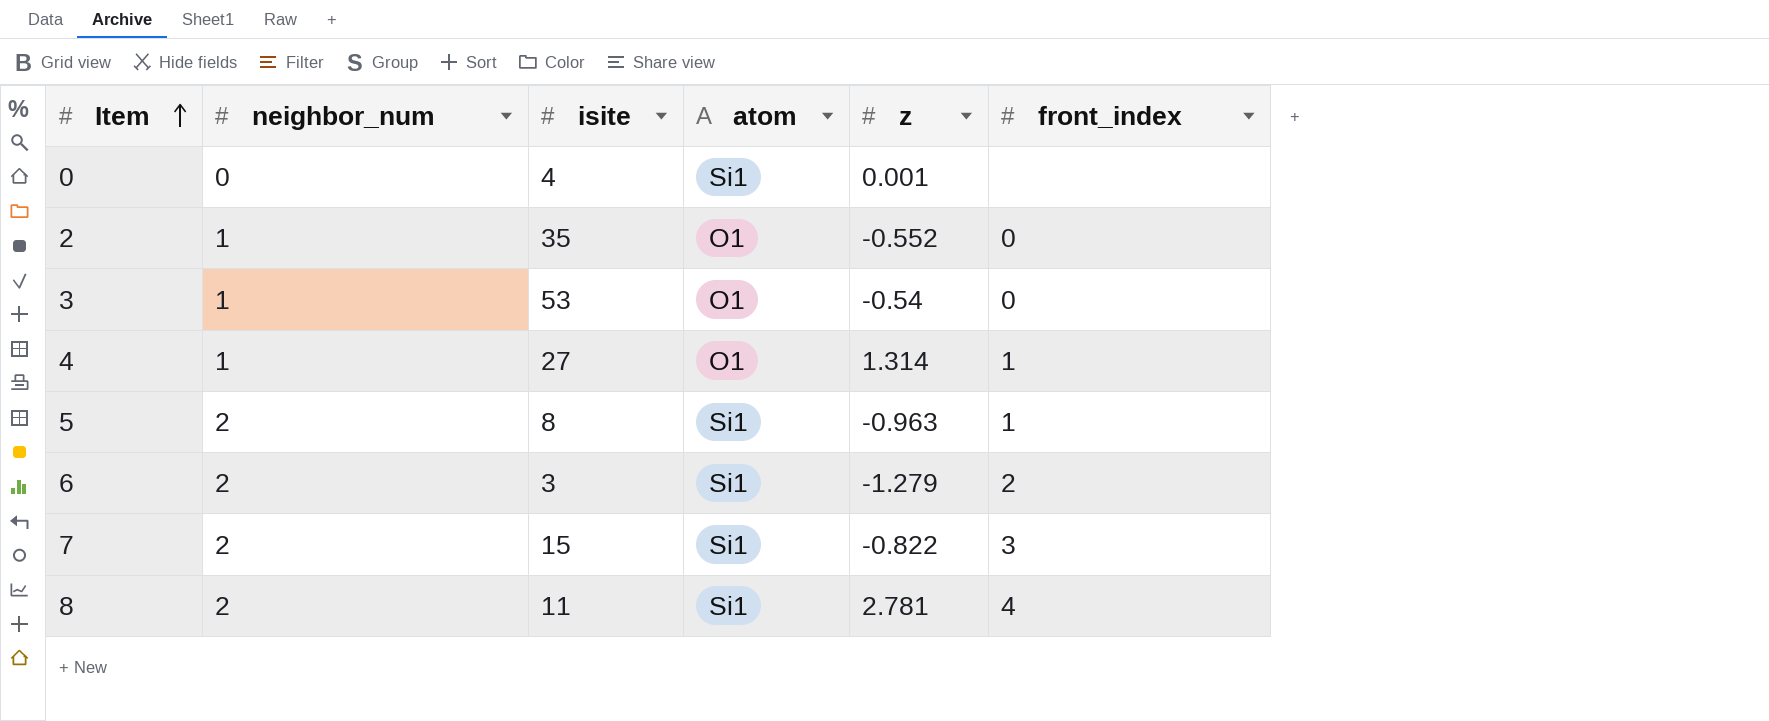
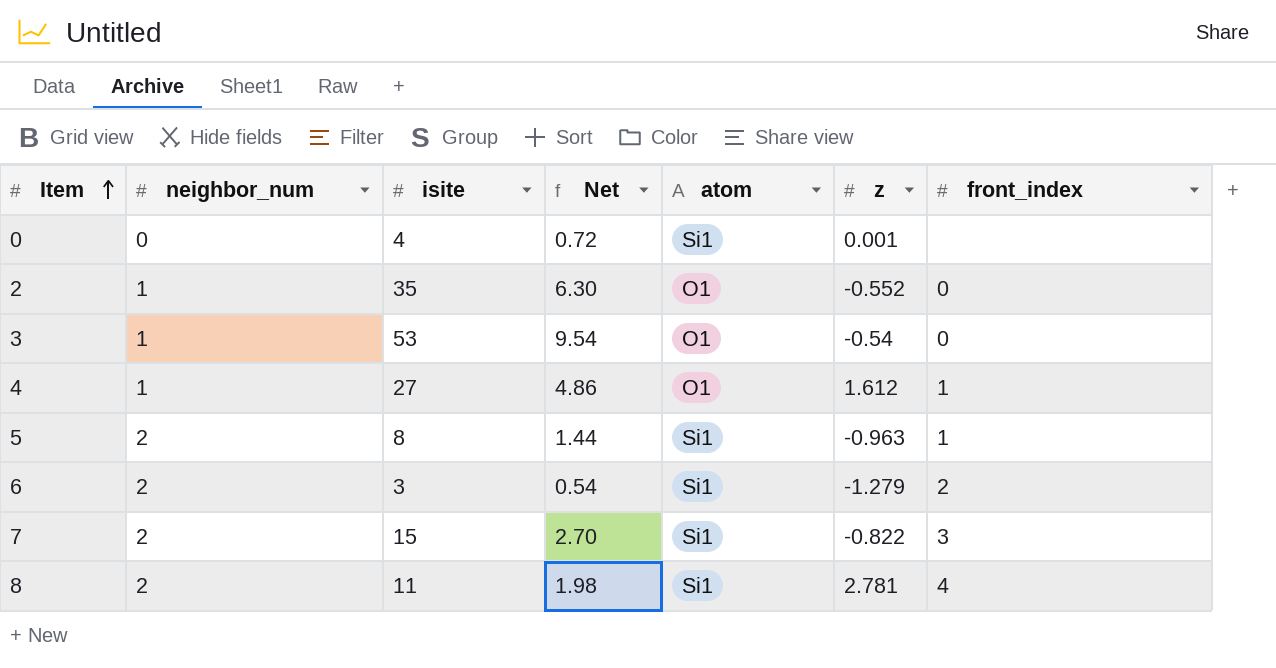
column Net | formula: none -> [isite] * 0.18
4 | z: 1.314 -> 1.612

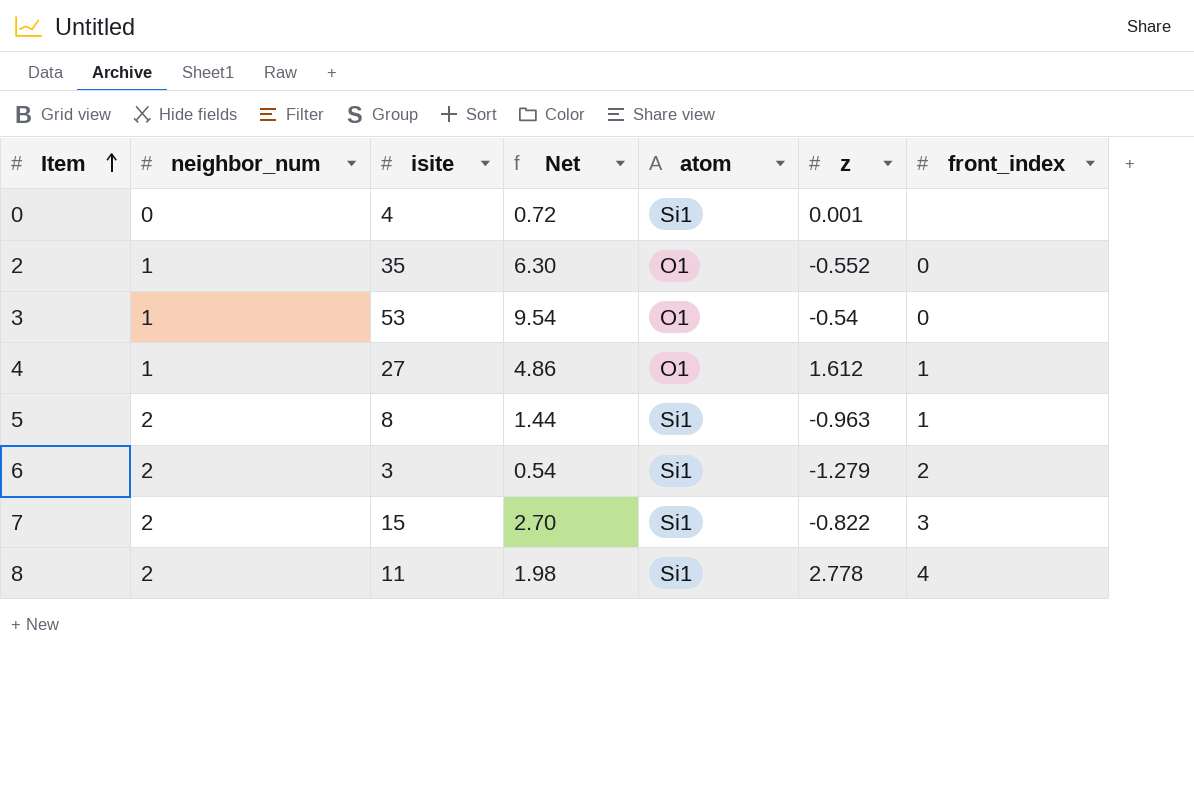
8 | z: 2.781 -> 2.778

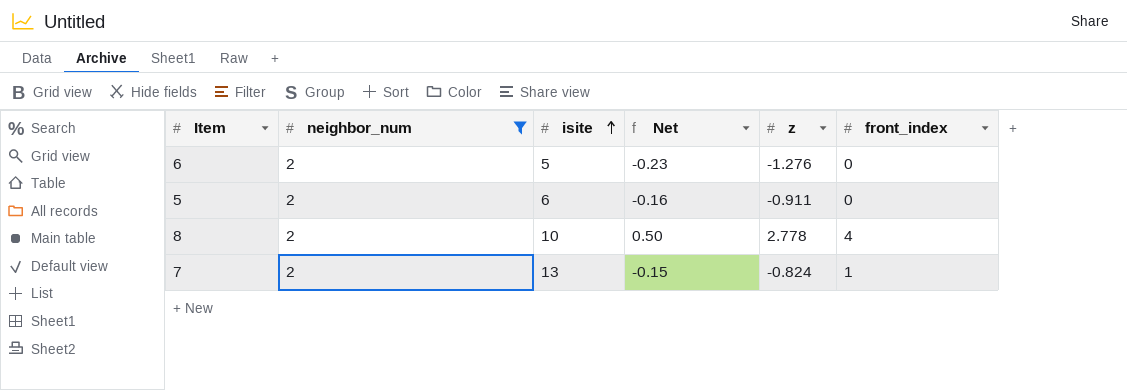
filter: none -> neighbor_num = 2
row order: Item ascending -> isite ascending
column atom | position: 5 -> none
column Net | formula: [isite] * 0.18 -> [z] * 0.18
6 | isite: 3 -> 5
6 | z: -1.279 -> -1.276
6 | front_index: 2 -> 0
5 | isite: 8 -> 6
5 | z: -0.963 -> -0.911
5 | front_index: 1 -> 0
8 | isite: 11 -> 10
7 | isite: 15 -> 13
7 | z: -0.822 -> -0.824
7 | front_index: 3 -> 1

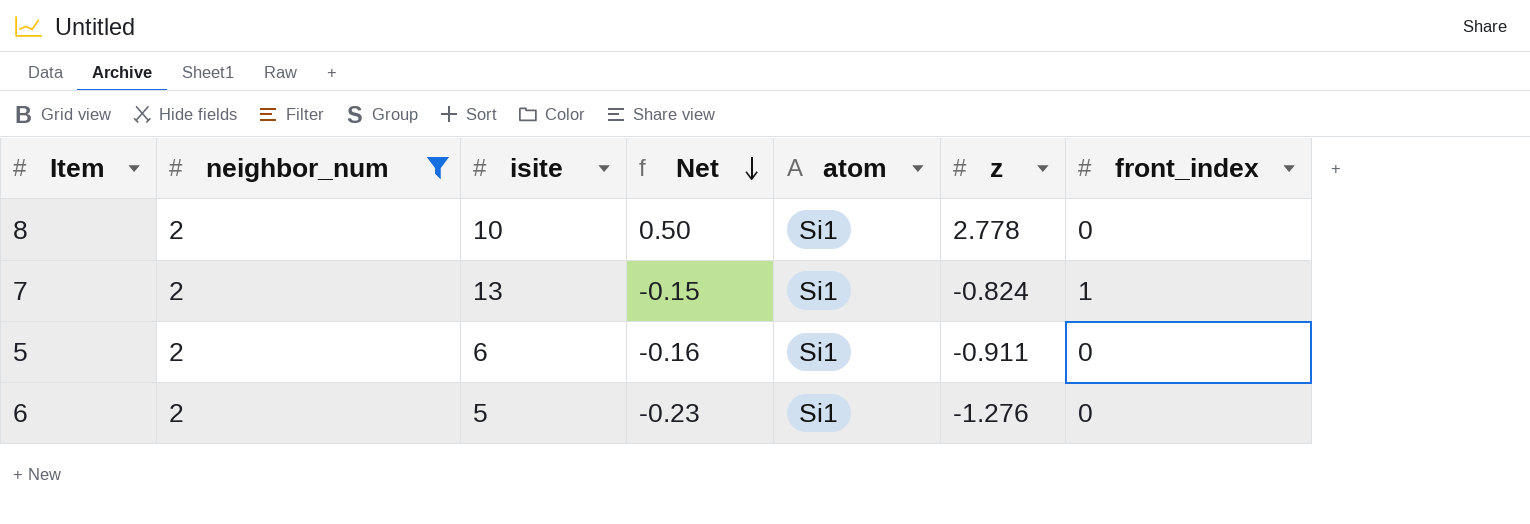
row order: isite ascending -> Net descending
column atom | position: none -> 5
8 | front_index: 4 -> 0

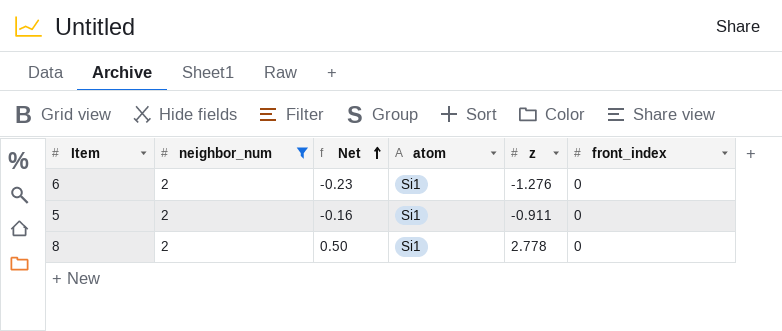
row order: Net descending -> Net ascending
column isite | position: 3 -> none
row 7: 2 | 13 | -0.15 | Si1 | -0.824 | 1 -> none

